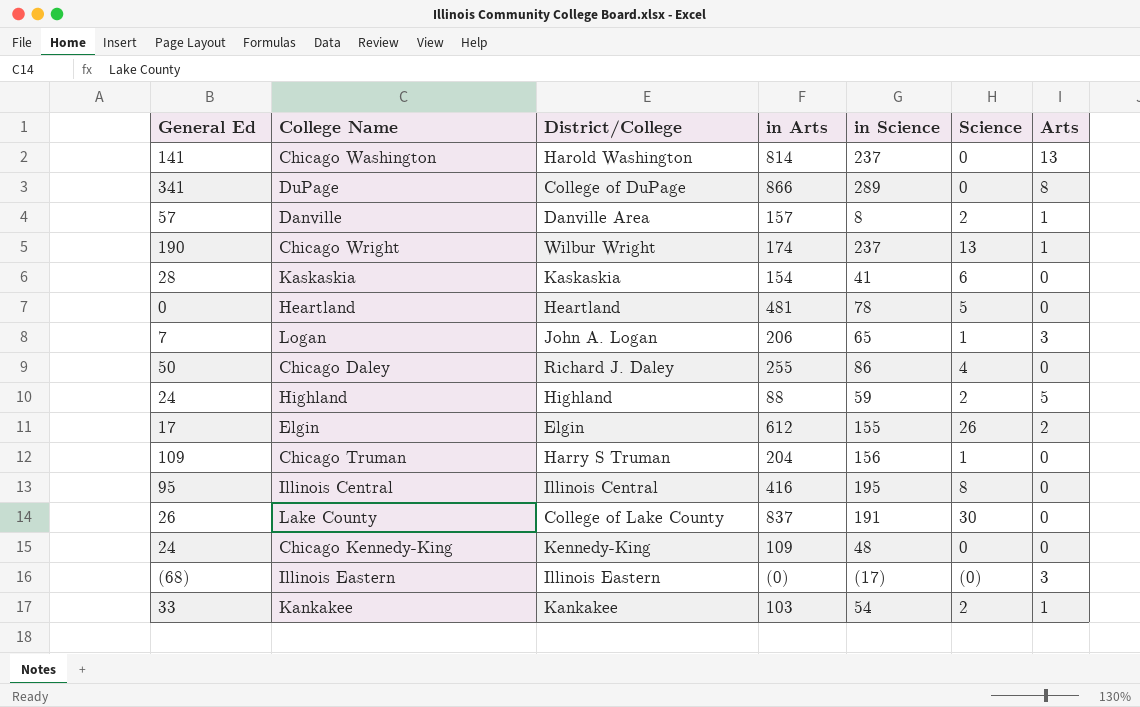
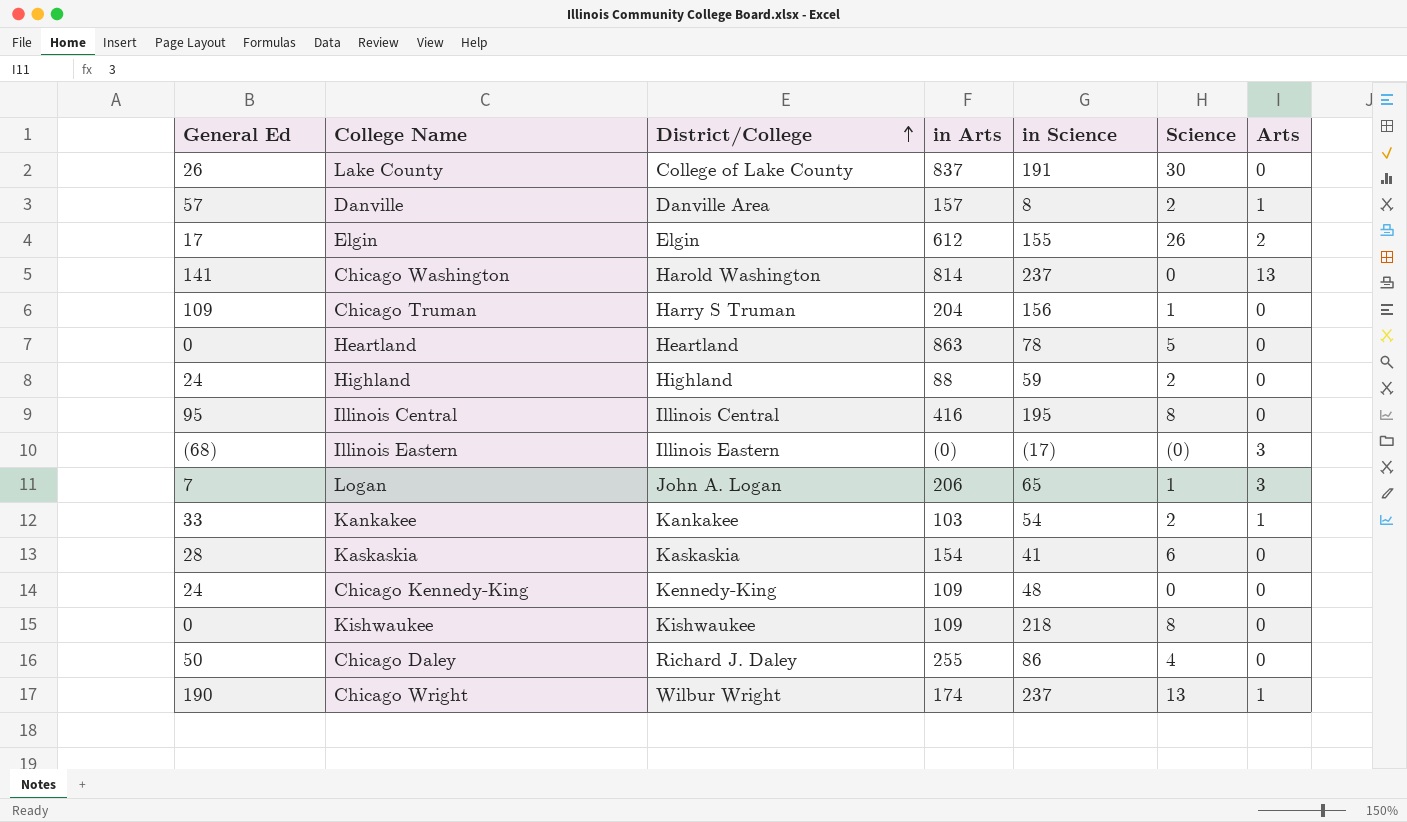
row order: none -> District/College ascending
row DuPage: 341 | College of DuPage | 866 | 289 | 0 | 8 -> none
Heartland | in Arts: 481 -> 863
Highland | Arts: 5 -> 0
row Kishwaukee: none -> 0 | Kishwaukee | 109 | 218 | 8 | 0

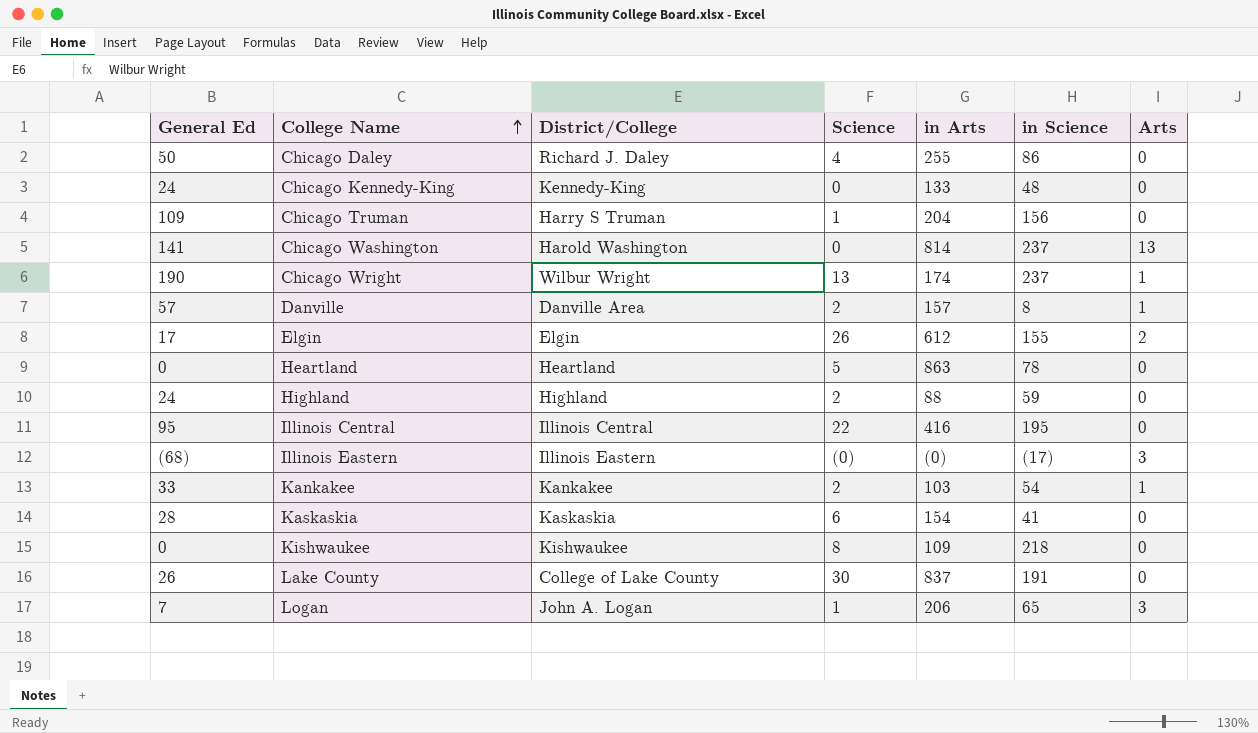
row order: District/College ascending -> College Name ascending
column Science | position: 6 -> 4
Chicago Kennedy-King | in Arts: 109 -> 133
Illinois Central | Science: 8 -> 22

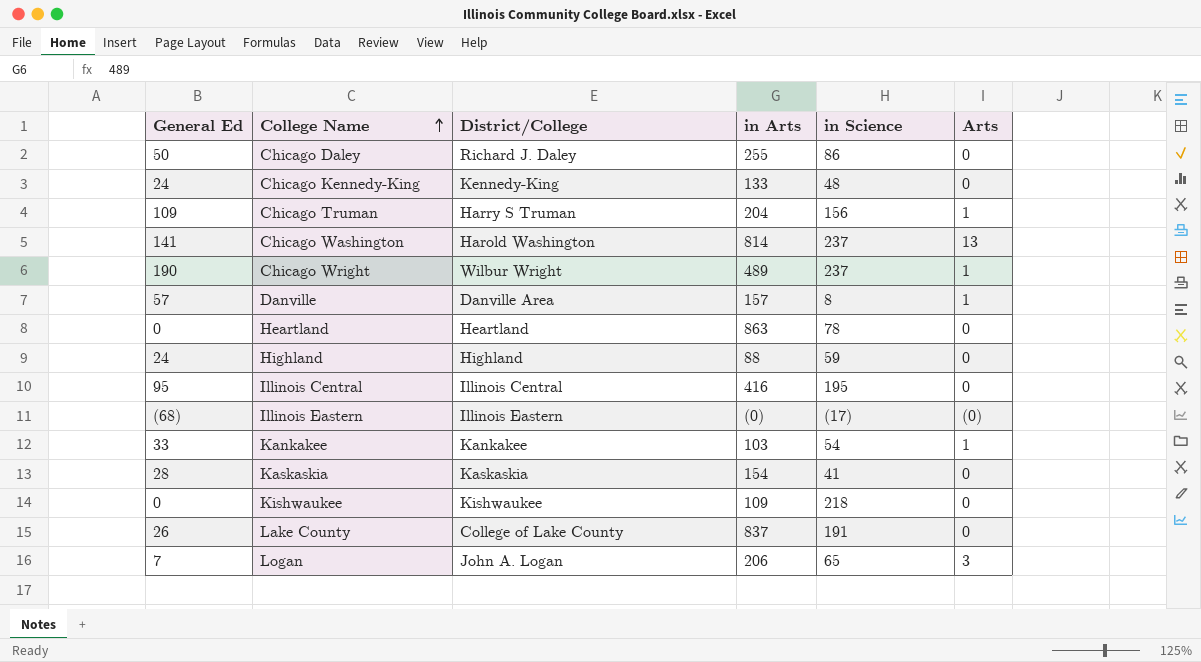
column Science | position: 4 -> none
row Elgin: 17 | Elgin | 26 | 612 | 155 | 2 -> none
Chicago Truman | Arts: 0 -> 1
Chicago Wright | in Arts: 174 -> 489
Illinois Eastern | Arts: 3 -> (0)

